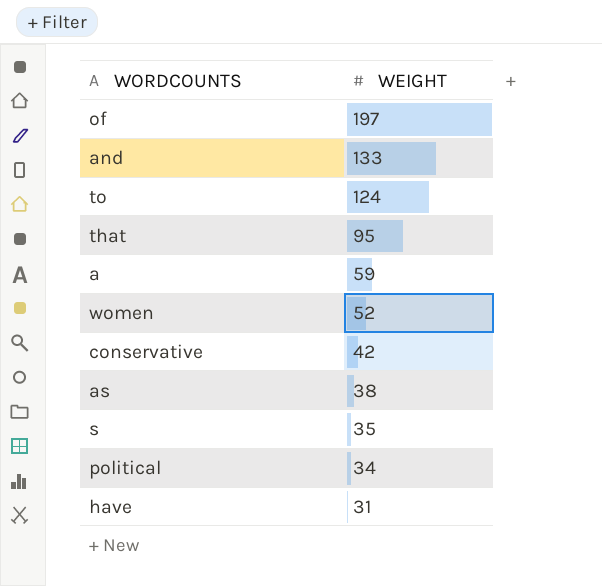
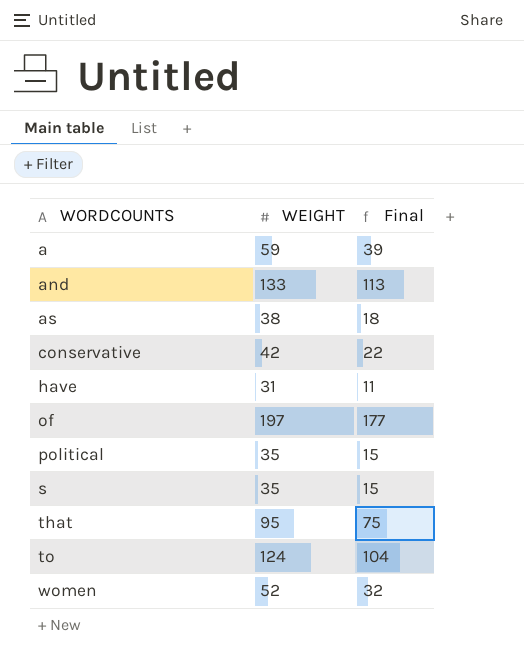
row order: WEIGHT descending -> WORDCOUNTS ascending
column Final | formula: none -> [WEIGHT] - 20
political | WEIGHT: 34 -> 35

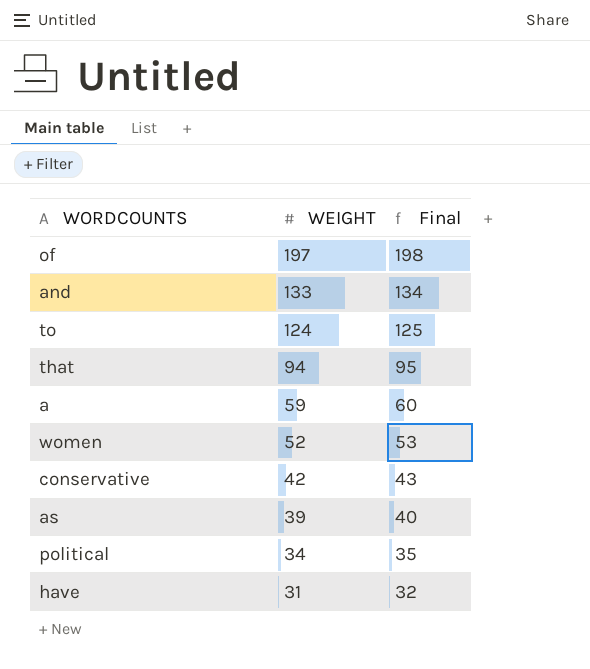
row order: WORDCOUNTS ascending -> WEIGHT descending
column Final | formula: [WEIGHT] - 20 -> [WEIGHT] + 1
row s: 35 | 15 -> none
that | WEIGHT: 95 -> 94
as | WEIGHT: 38 -> 39
political | WEIGHT: 35 -> 34

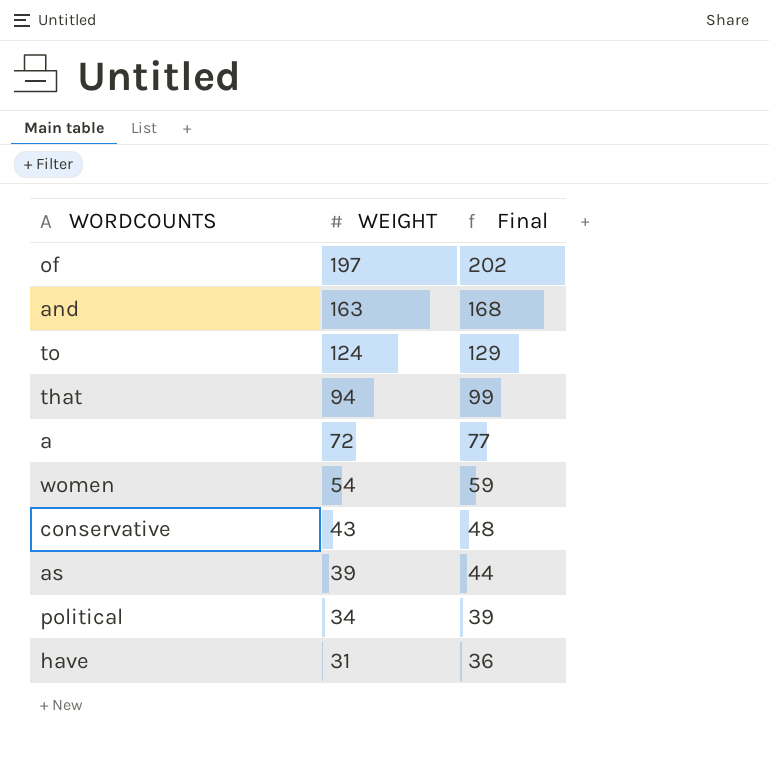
column Final | formula: [WEIGHT] + 1 -> [WEIGHT] + 5
and | WEIGHT: 133 -> 163
a | WEIGHT: 59 -> 72
women | WEIGHT: 52 -> 54
conservative | WEIGHT: 42 -> 43

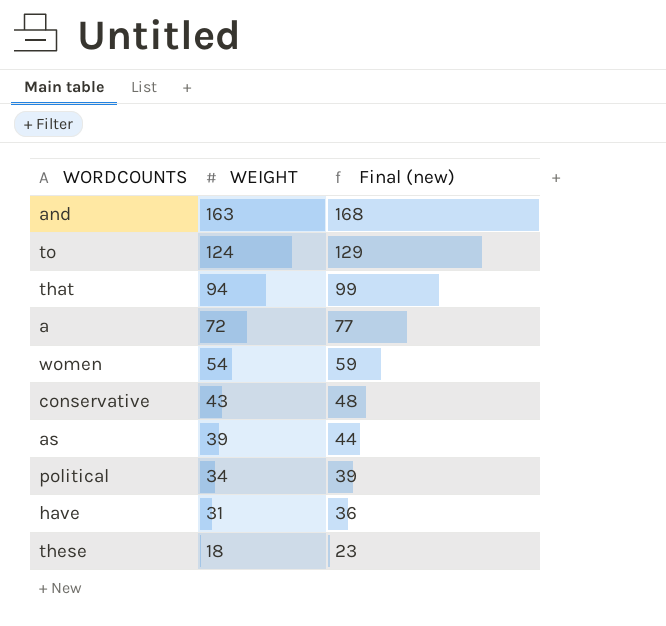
column name: Final -> Final (new)
row of: 197 | 202 -> none
row these: none -> 18 | 23

